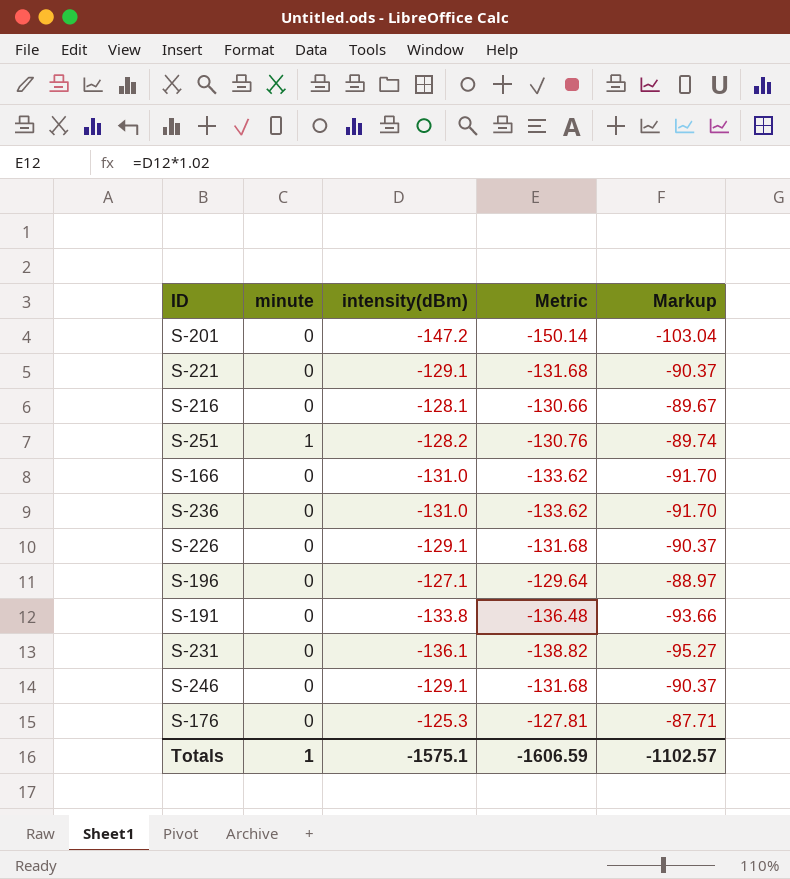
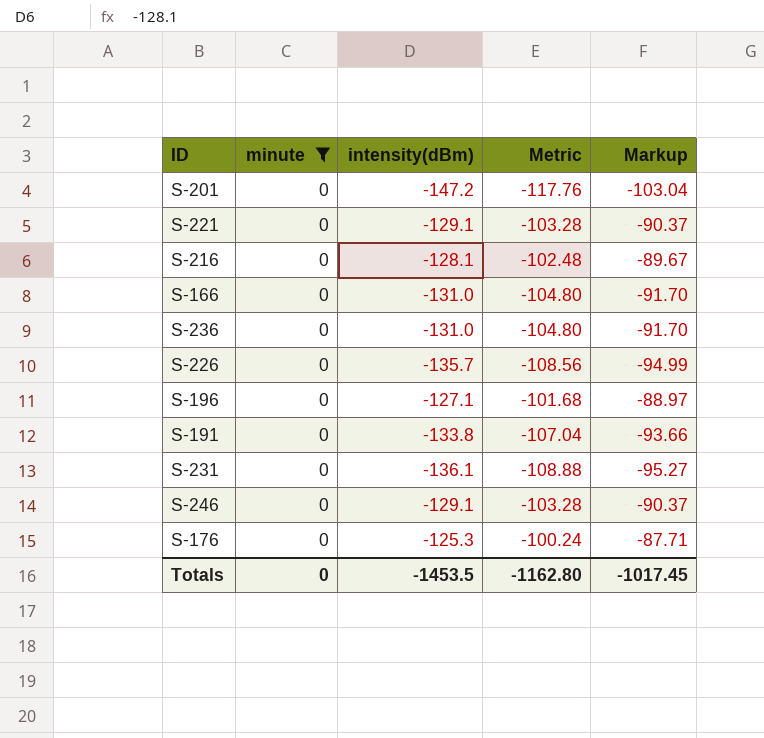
filter: none -> minute = 0
column Metric | formula: [intensity(dBm)] * 1.02 -> [intensity(dBm)] * 0.8
S-226 | intensity(dBm): -129.1 -> -135.7
S-226 | Markup: -90.37 -> -94.99
Totals | minute: 1 -> 0
Totals | intensity(dBm): -1575.1 -> -1453.5
Totals | Metric: -1606.59 -> -1162.80
Totals | Markup: -1102.57 -> -1017.45

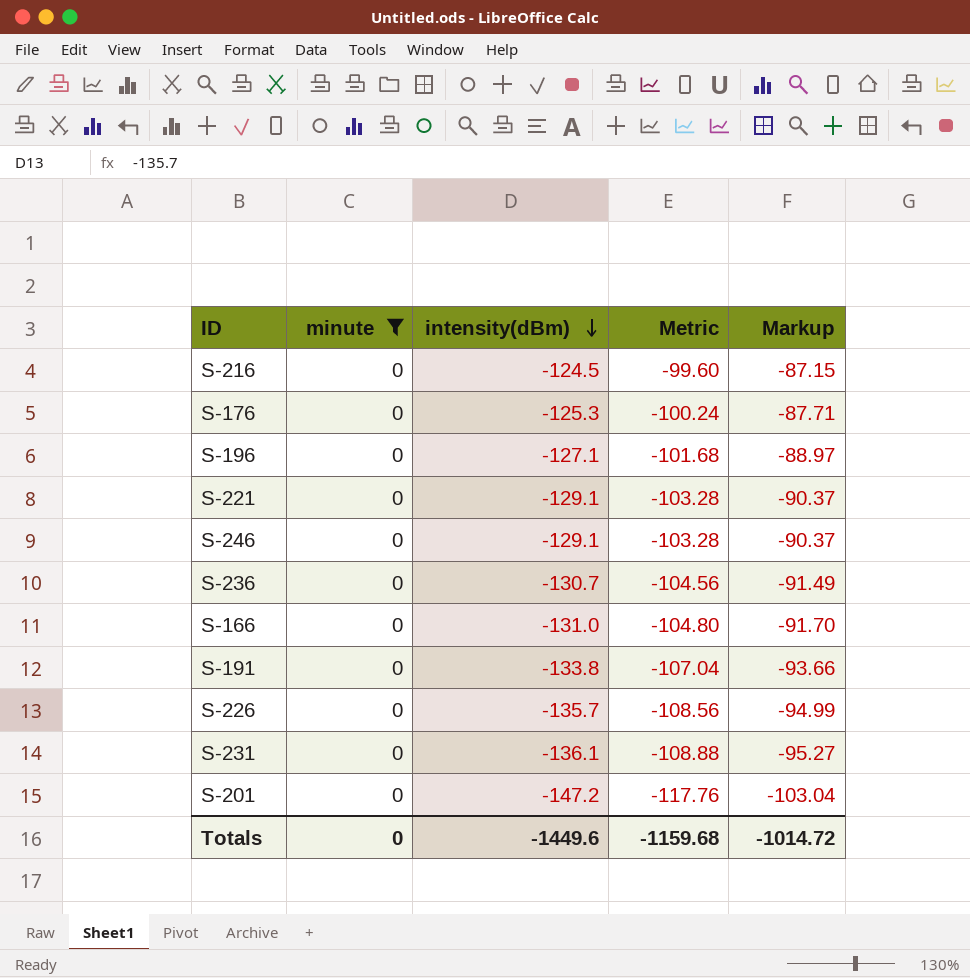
row order: none -> intensity(dBm) descending
S-216 | intensity(dBm): -128.1 -> -124.5
S-216 | Metric: -102.48 -> -99.60
S-216 | Markup: -89.67 -> -87.15
S-236 | intensity(dBm): -131.0 -> -130.7
S-236 | Metric: -104.80 -> -104.56
S-236 | Markup: -91.70 -> -91.49
Totals | intensity(dBm): -1453.5 -> -1449.6
Totals | Metric: -1162.80 -> -1159.68
Totals | Markup: -1017.45 -> -1014.72

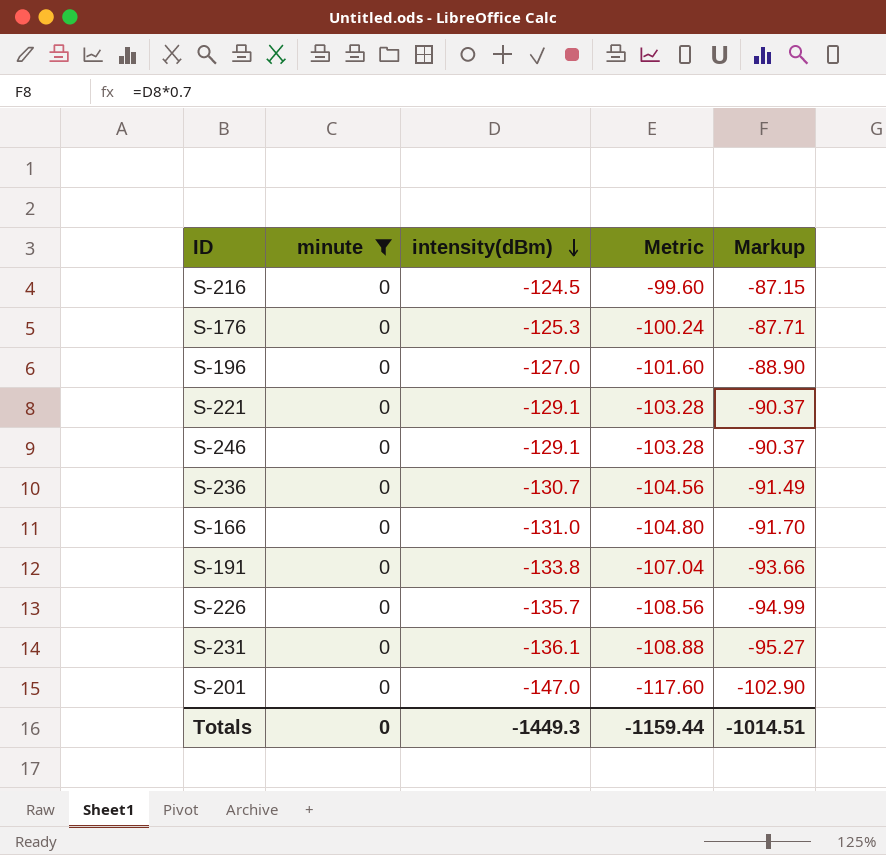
S-196 | intensity(dBm): -127.1 -> -127.0
S-196 | Metric: -101.68 -> -101.60
S-196 | Markup: -88.97 -> -88.90
S-201 | intensity(dBm): -147.2 -> -147.0
S-201 | Metric: -117.76 -> -117.60
S-201 | Markup: -103.04 -> -102.90
Totals | intensity(dBm): -1449.6 -> -1449.3
Totals | Metric: -1159.68 -> -1159.44
Totals | Markup: -1014.72 -> -1014.51

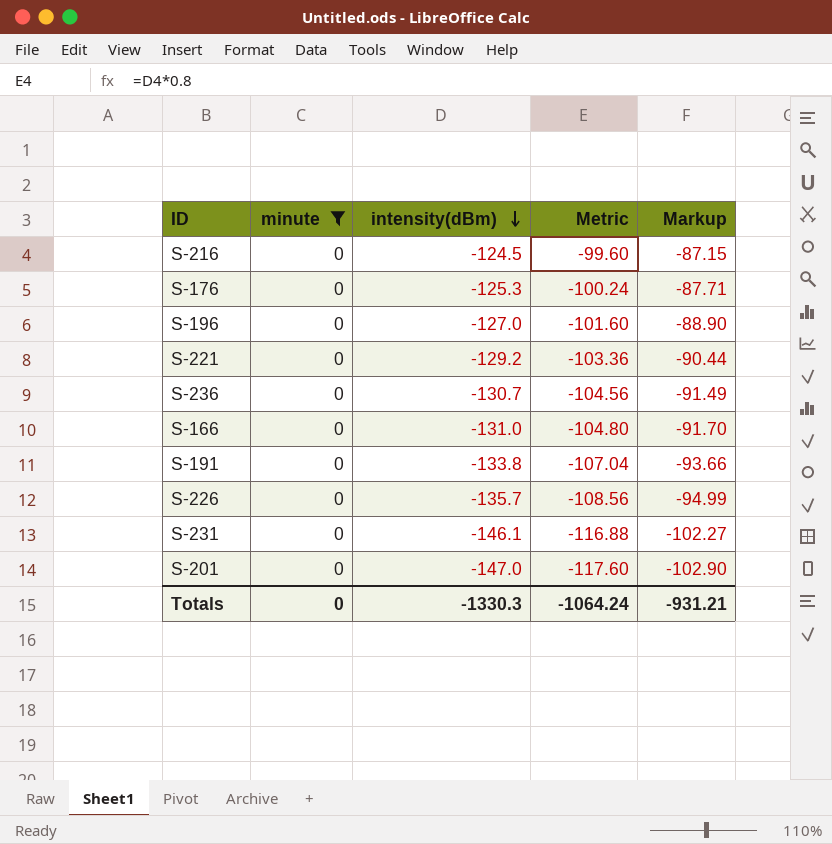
row S-246: 0 | -129.1 | -103.28 | -90.37 -> none
S-221 | intensity(dBm): -129.1 -> -129.2
S-221 | Metric: -103.28 -> -103.36
S-221 | Markup: -90.37 -> -90.44
S-231 | intensity(dBm): -136.1 -> -146.1
S-231 | Metric: -108.88 -> -116.88
S-231 | Markup: -95.27 -> -102.27
Totals | intensity(dBm): -1449.3 -> -1330.3
Totals | Metric: -1159.44 -> -1064.24
Totals | Markup: -1014.51 -> -931.21

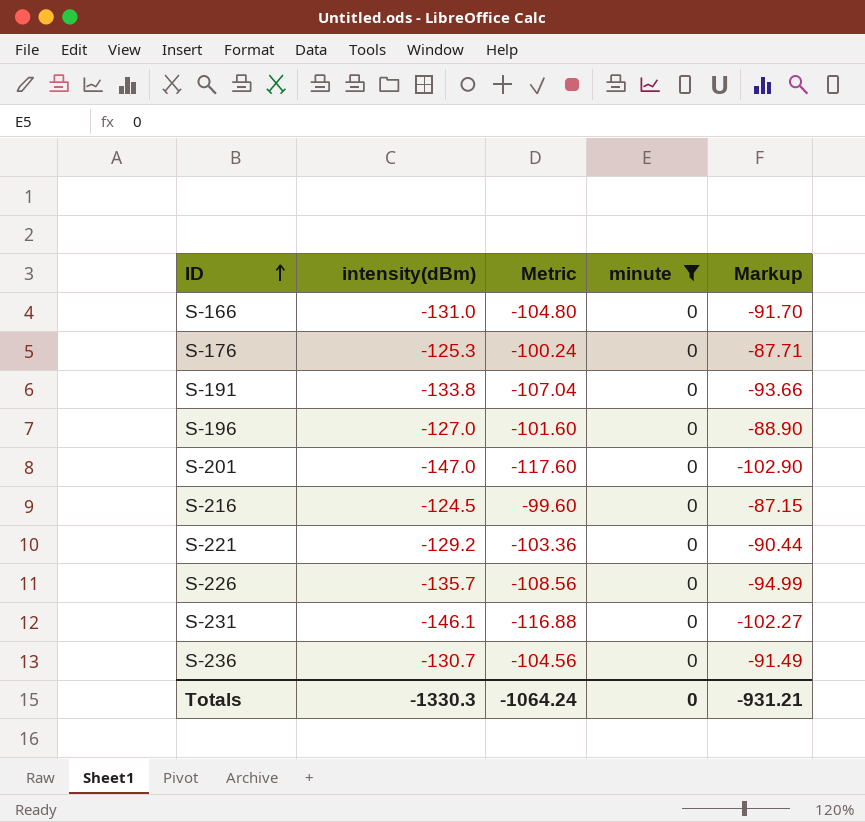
row order: intensity(dBm) descending -> ID ascending
column minute | position: 2 -> 4

